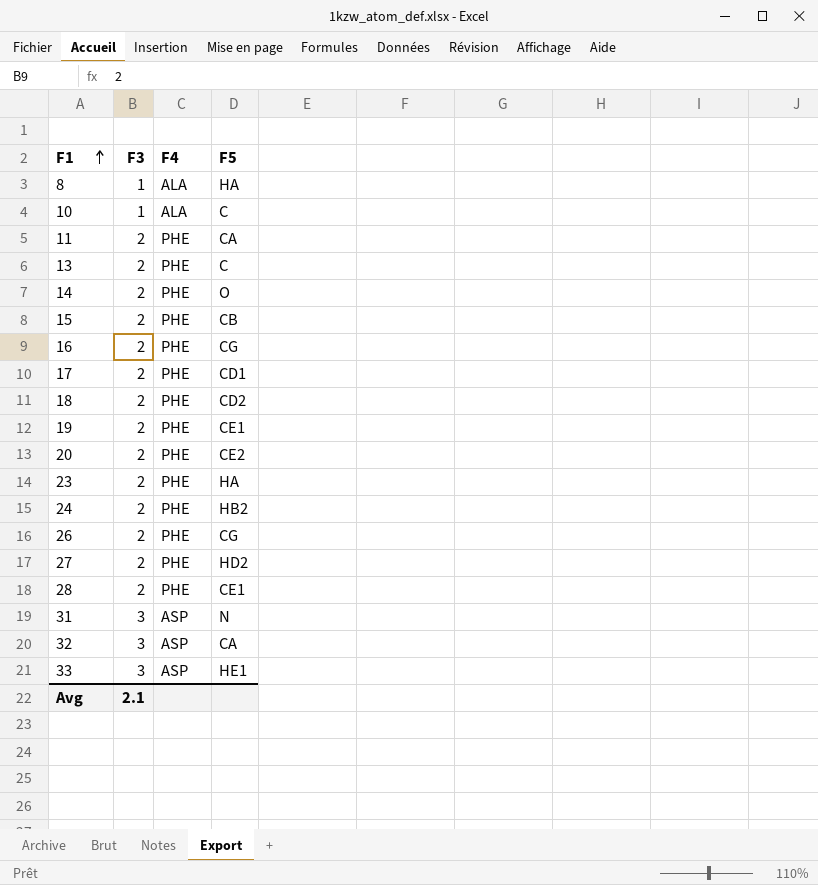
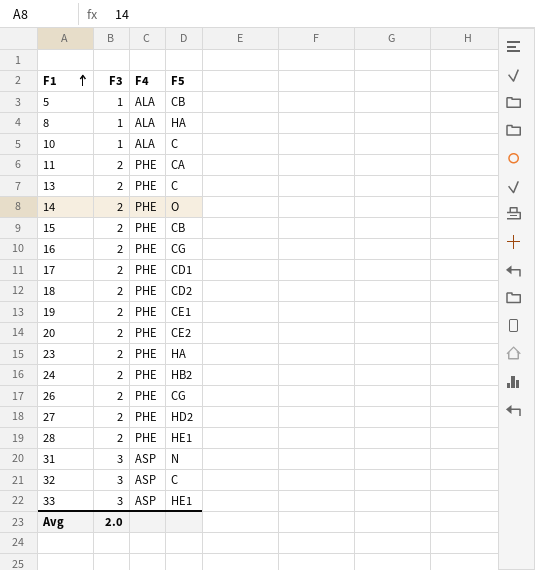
row 5: none -> 1 | ALA | CB
28 | F5: CE1 -> HE1
32 | F5: CA -> C
Avg | F3: 2.1 -> 2.0

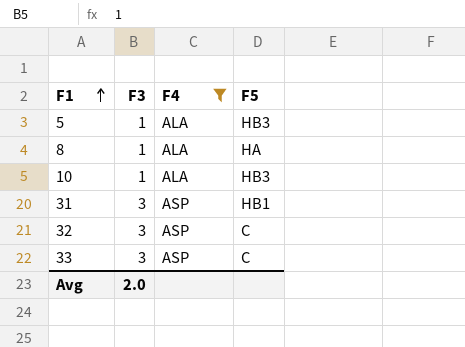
filter: none -> F4 != PHE
5 | F5: CB -> HB3
10 | F5: C -> HB3
31 | F5: N -> HB1
33 | F5: HE1 -> C

